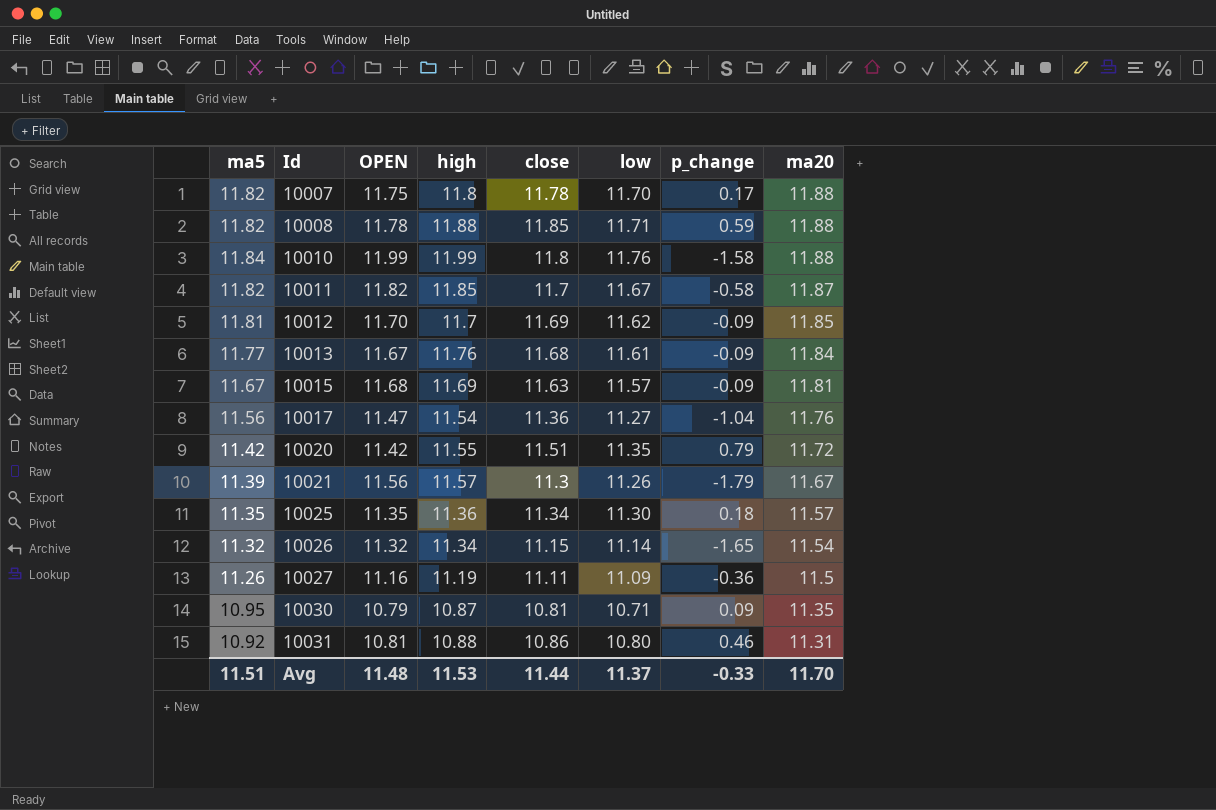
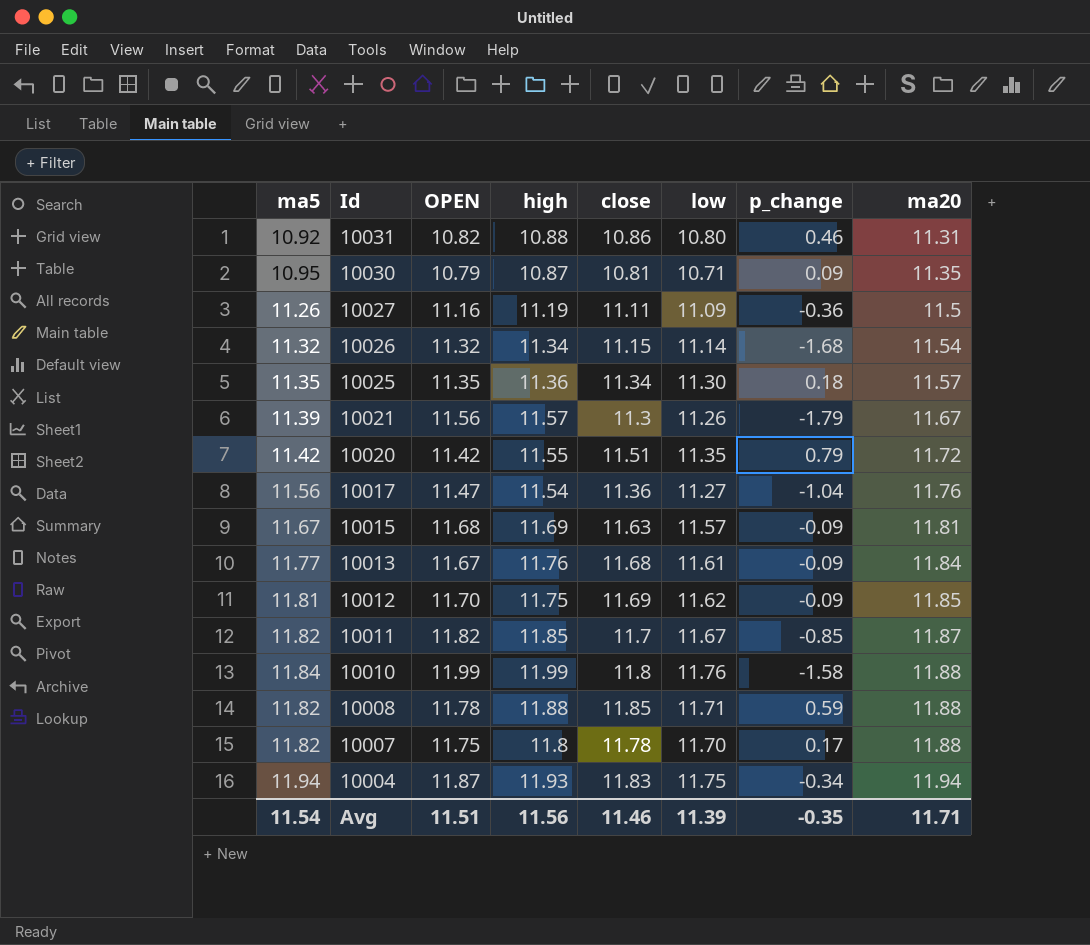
row order: Id ascending -> Id descending
10031 | OPEN: 10.81 -> 10.82
10026 | p_change: -1.65 -> -1.68
10012 | high: 11.7 -> 11.75
10011 | p_change: -0.58 -> -0.85
row 10004: none -> 11.94 | 11.87 | 11.93 | 11.83 | 11.75 | -0.34 | 11.94
Avg | ma5: 11.51 -> 11.54
Avg | OPEN: 11.48 -> 11.51
Avg | high: 11.53 -> 11.56
Avg | close: 11.44 -> 11.46
Avg | low: 11.37 -> 11.39
Avg | p_change: -0.33 -> -0.35
Avg | ma20: 11.70 -> 11.71

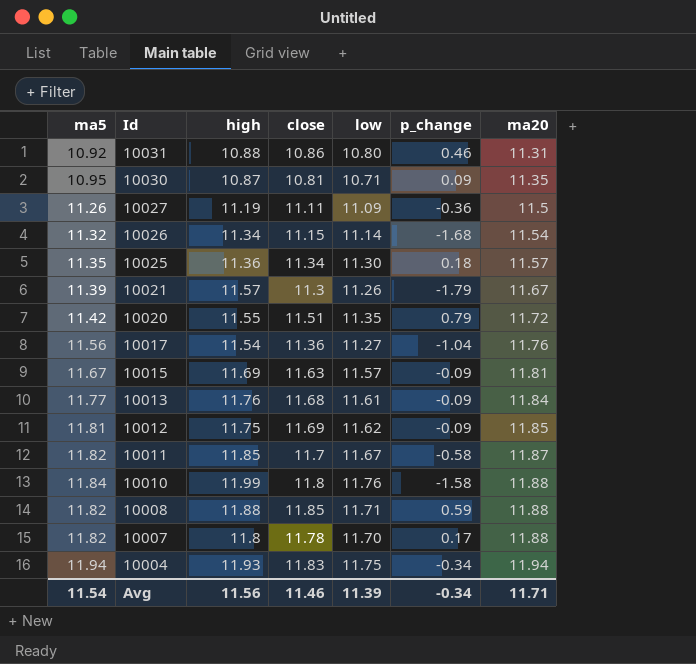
column OPEN | position: 3 -> none
10011 | p_change: -0.85 -> -0.58
Avg | p_change: -0.35 -> -0.34

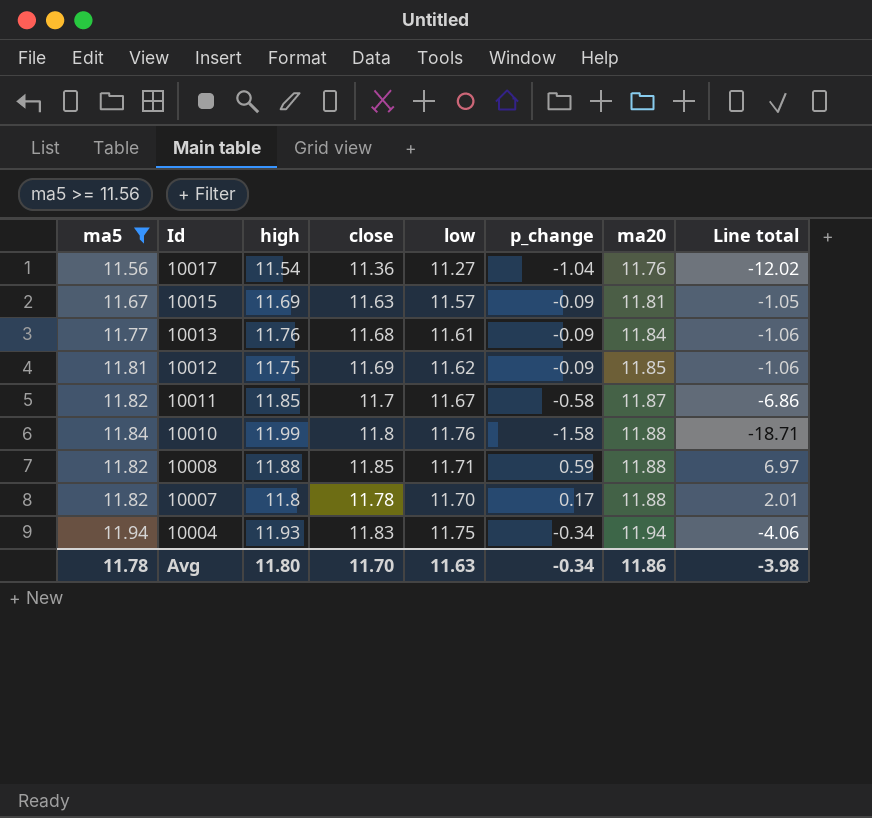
filter: none -> ma5 >= 11.56
column Line total | formula: none -> [ma5] * [p_change]
Avg | ma5: 11.54 -> 11.78
Avg | high: 11.56 -> 11.80
Avg | close: 11.46 -> 11.70
Avg | low: 11.39 -> 11.63
Avg | ma20: 11.71 -> 11.86

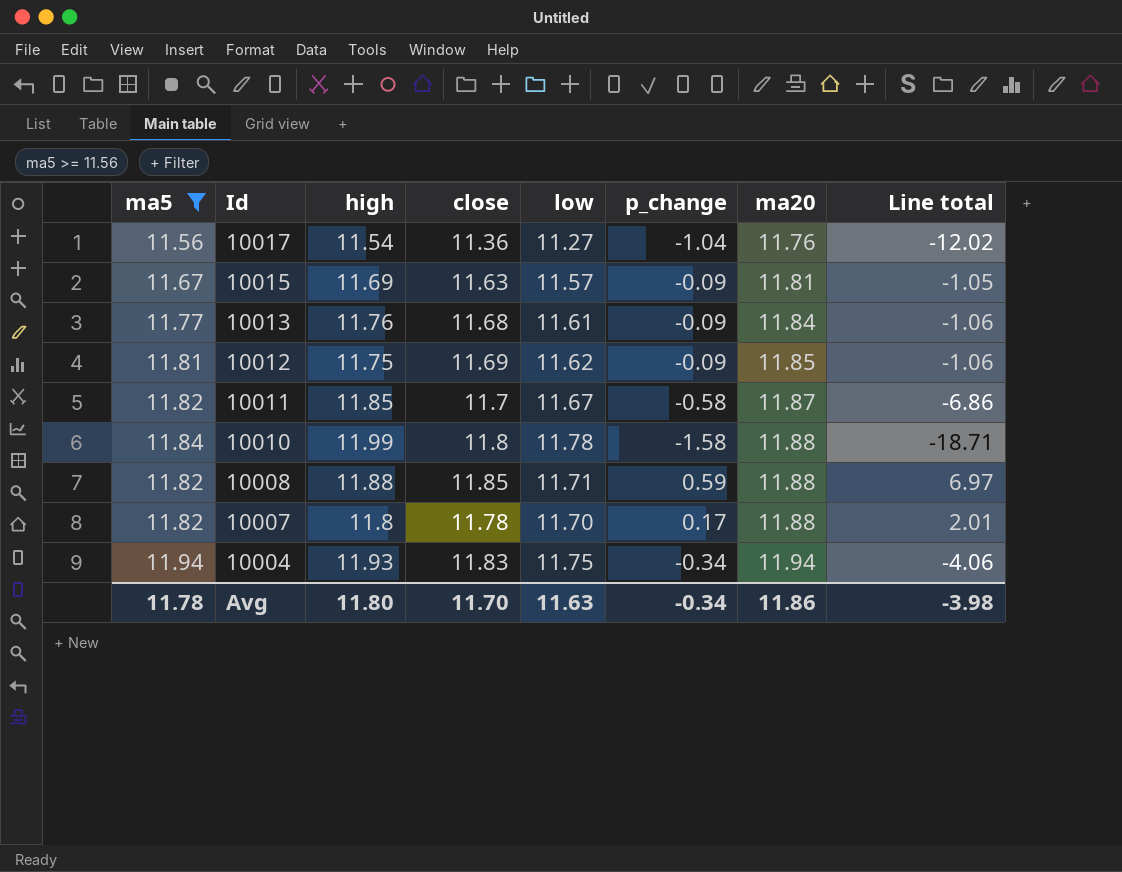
10010 | low: 11.76 -> 11.78

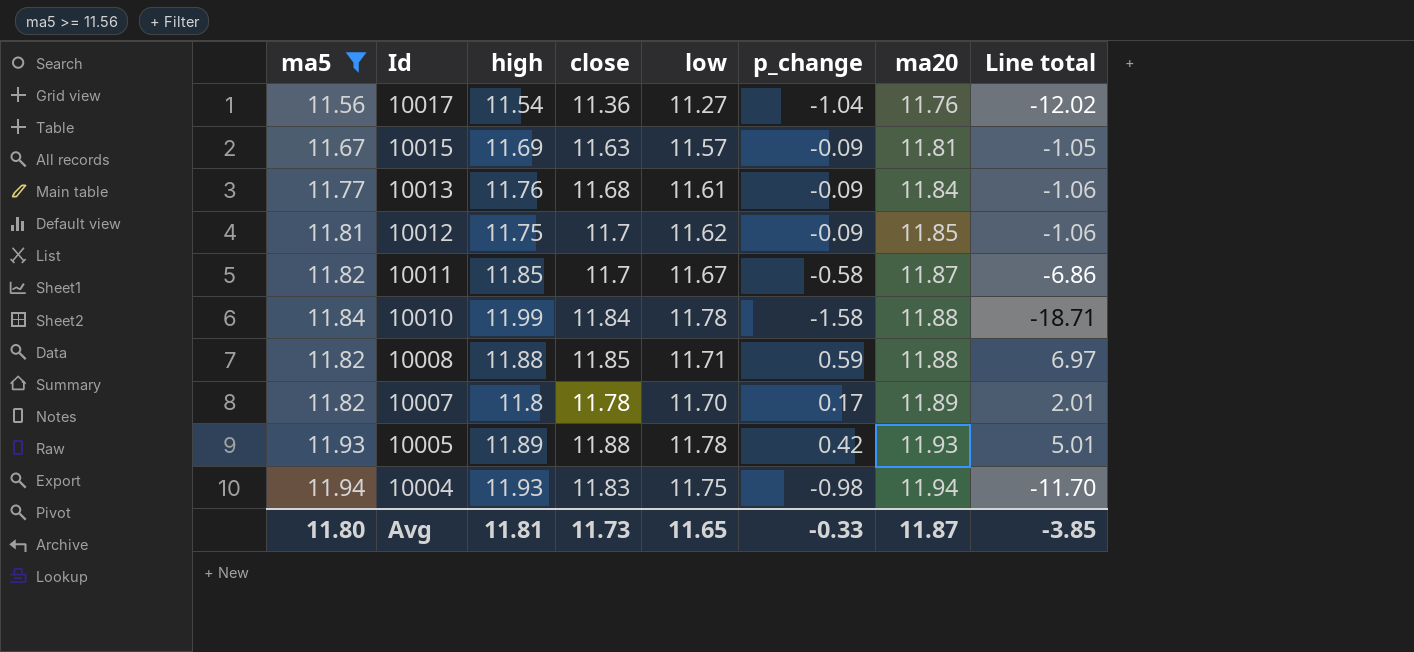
10012 | close: 11.69 -> 11.7
10010 | close: 11.8 -> 11.84
10007 | ma20: 11.88 -> 11.89
row 10005: none -> 11.93 | 11.89 | 11.88 | 11.78 | 0.42 | 11.93 | 5.01
10004 | p_change: -0.34 -> -0.98
10004 | Line total: -4.06 -> -11.70
Avg | ma5: 11.78 -> 11.80
Avg | high: 11.80 -> 11.81
Avg | close: 11.70 -> 11.73
Avg | low: 11.63 -> 11.65
Avg | p_change: -0.34 -> -0.33
Avg | ma20: 11.86 -> 11.87
Avg | Line total: -3.98 -> -3.85

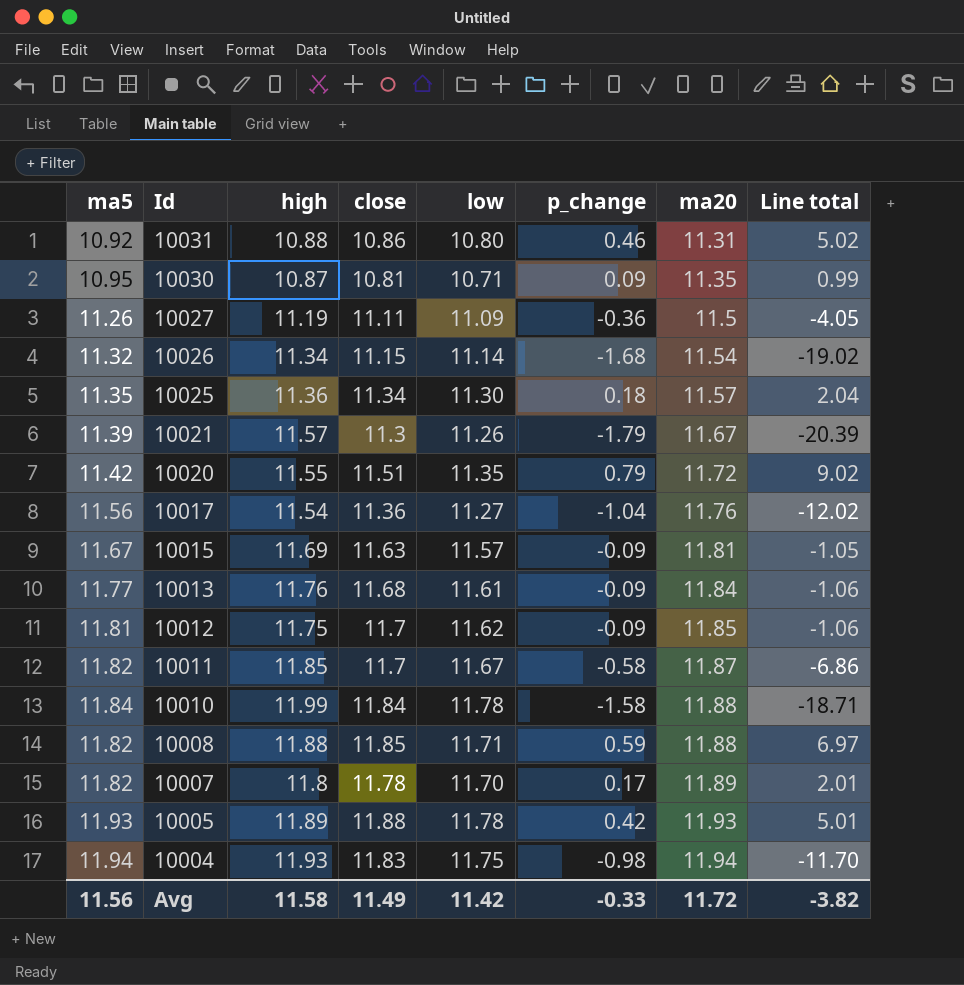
filter: ma5 >= 11.56 -> none
Avg | ma5: 11.80 -> 11.56
Avg | high: 11.81 -> 11.58
Avg | close: 11.73 -> 11.49
Avg | low: 11.65 -> 11.42
Avg | ma20: 11.87 -> 11.72
Avg | Line total: -3.85 -> -3.82

